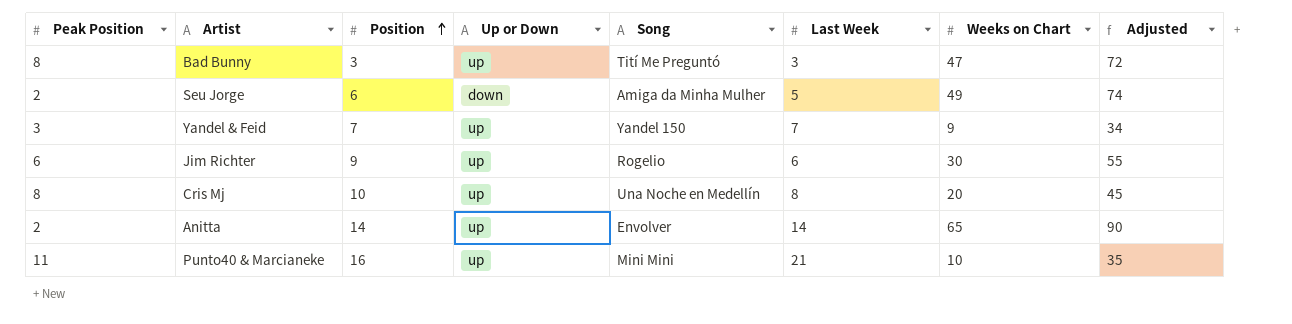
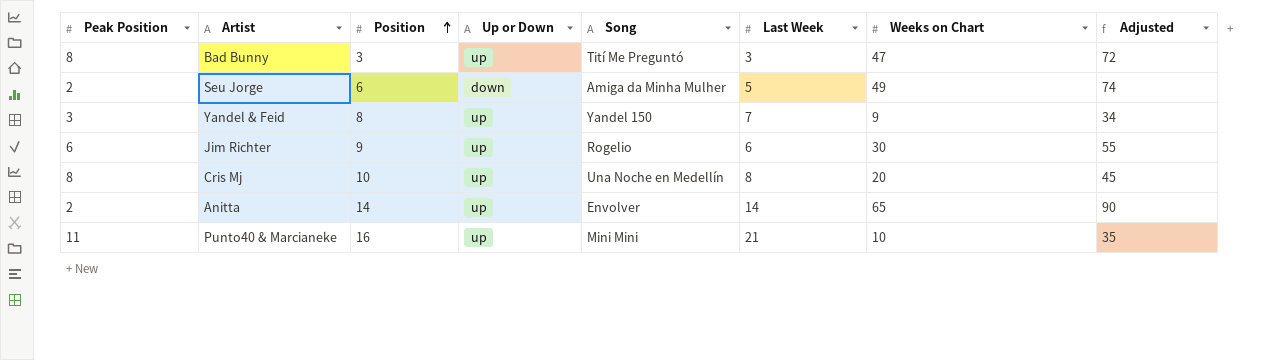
Yandel & Feid | Position: 7 -> 8

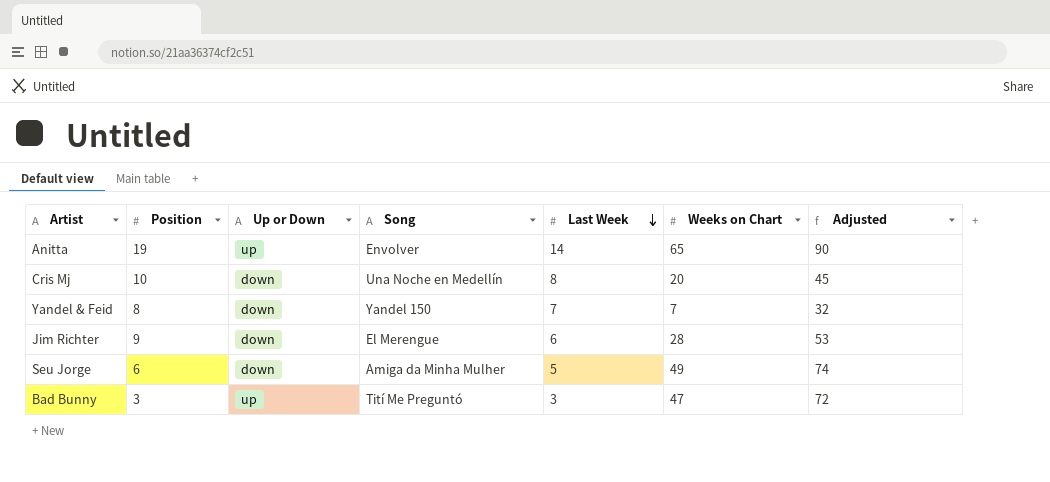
row order: Position ascending -> Last Week descending
column Peak Position | position: 1 -> none
row Punto40 & Marcianeke: 11 | 16 | up | Mini Mini | 21 | 10 | 35 -> none
Anitta | Position: 14 -> 19
Cris Mj | Up or Down: up -> down
Yandel & Feid | Up or Down: up -> down
Yandel & Feid | Weeks on Chart: 9 -> 7
Yandel & Feid | Adjusted: 34 -> 32
Jim Richter | Up or Down: up -> down
Jim Richter | Song: Rogelio -> El Merengue
Jim Richter | Weeks on Chart: 30 -> 28
Jim Richter | Adjusted: 55 -> 53

